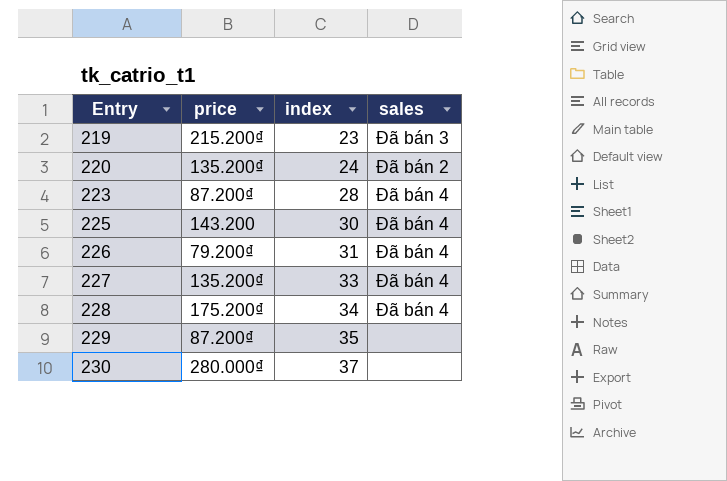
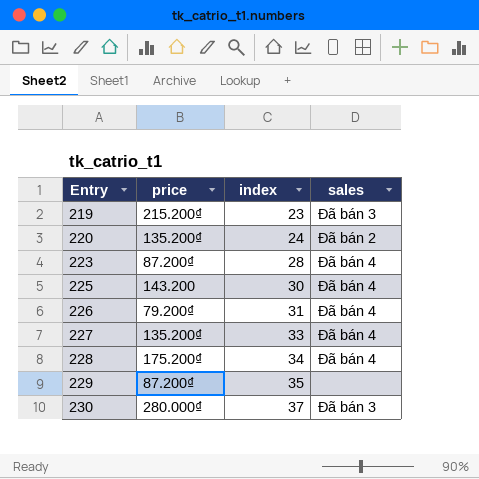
230 | sales: none -> Đã bán 3

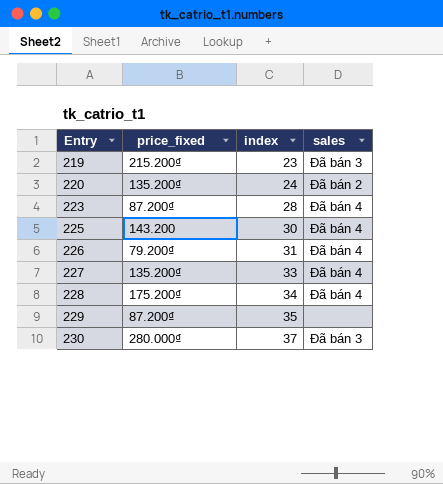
column name: price -> price_fixed

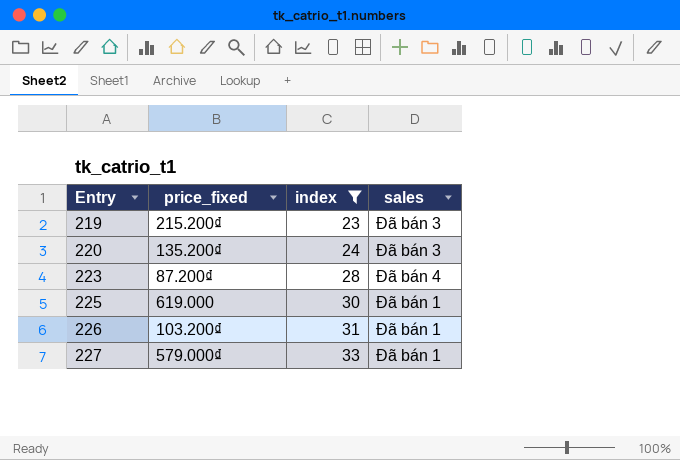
filter: none -> index <= 33
220 | sales: Đã bán 2 -> Đã bán 3
225 | price_fixed: 143.200 -> 619.000
225 | sales: Đã bán 4 -> Đã bán 1
226 | price_fixed: 79.200₫ -> 103.200₫
226 | sales: Đã bán 4 -> Đã bán 1
227 | price_fixed: 135.200₫ -> 579.000₫
227 | sales: Đã bán 4 -> Đã bán 1

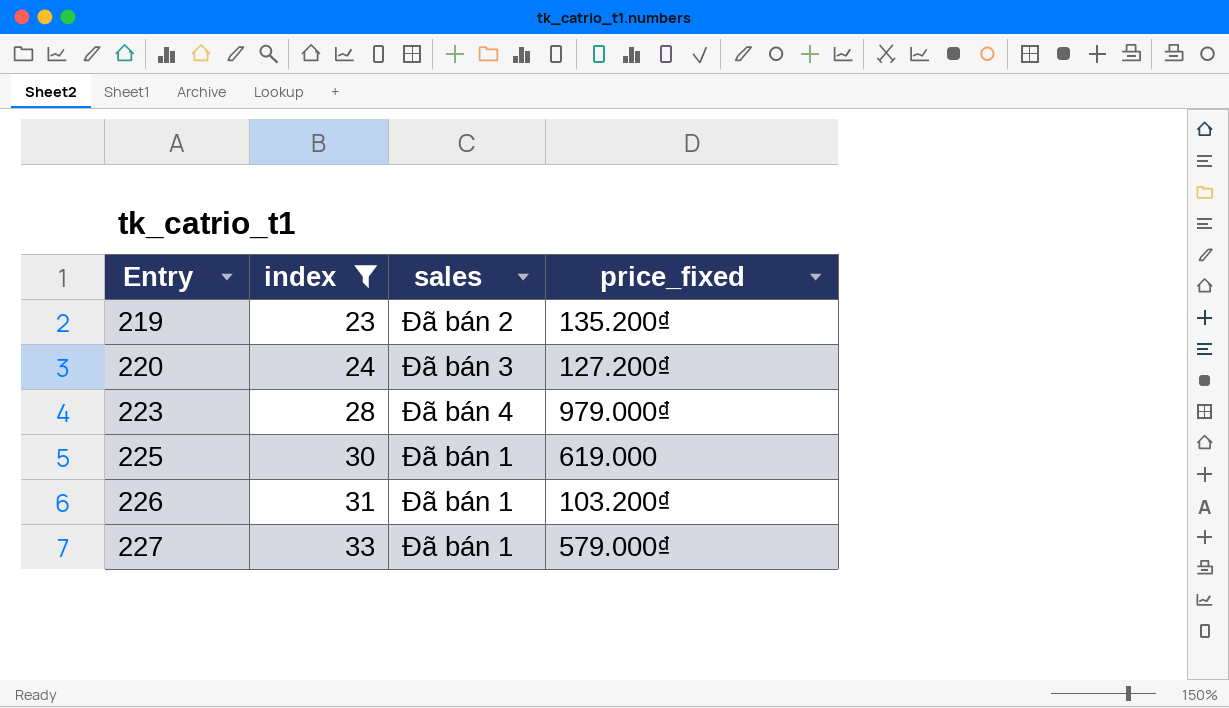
column price_fixed | position: 2 -> 4
219 | sales: Đã bán 3 -> Đã bán 2
219 | price_fixed: 215.200₫ -> 135.200₫
220 | price_fixed: 135.200₫ -> 127.200₫
223 | price_fixed: 87.200₫ -> 979.000₫

